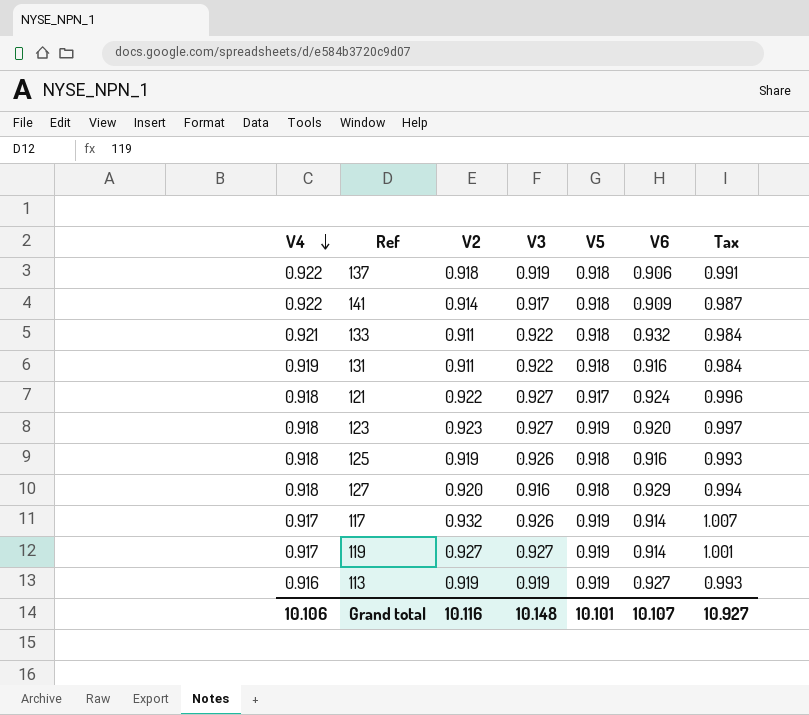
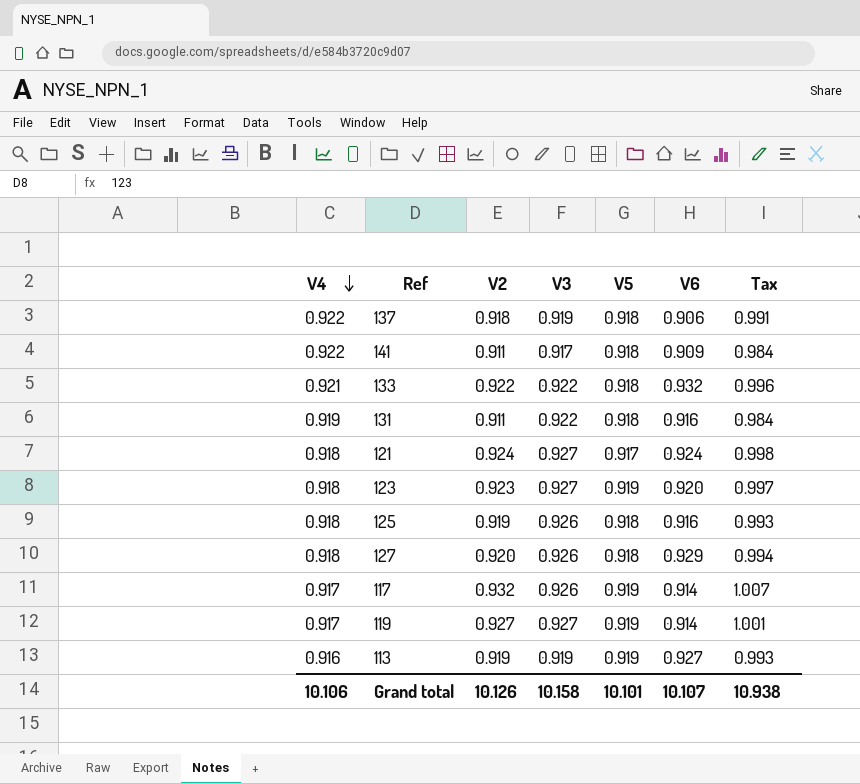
141 | V2: 0.914 -> 0.911
141 | Tax: 0.987 -> 0.984
133 | V2: 0.911 -> 0.922
133 | Tax: 0.984 -> 0.996
121 | V2: 0.922 -> 0.924
121 | Tax: 0.996 -> 0.998
127 | V3: 0.916 -> 0.926
Grand total | V2: 10.116 -> 10.126
Grand total | V3: 10.148 -> 10.158
Grand total | Tax: 10.927 -> 10.938

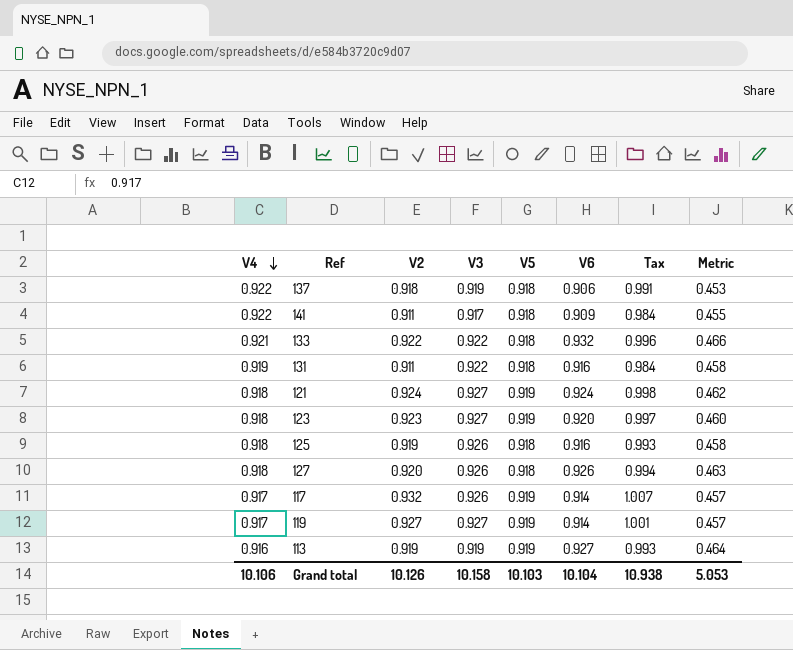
column Metric | formula: none -> [V6] * 0.5
121 | V5: 0.917 -> 0.919
127 | V6: 0.929 -> 0.926
Grand total | V5: 10.101 -> 10.103
Grand total | V6: 10.107 -> 10.104

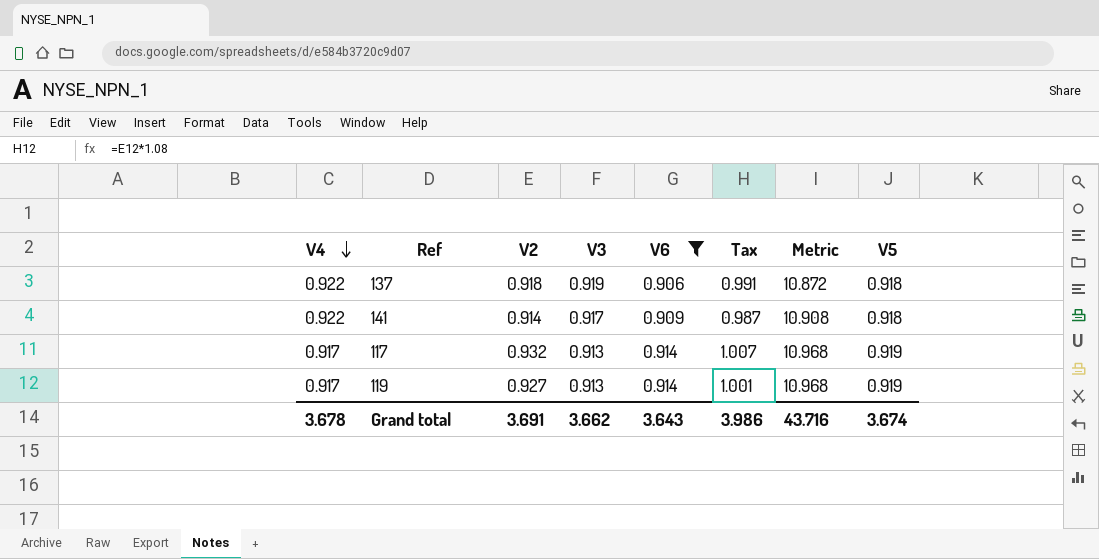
filter: none -> V6 <= 0.914
column Metric | formula: [V6] * 0.5 -> [V6] * 12
column V5 | position: 5 -> 8
141 | V2: 0.911 -> 0.914
141 | Tax: 0.984 -> 0.987
117 | V3: 0.926 -> 0.913
119 | V3: 0.927 -> 0.913
Grand total | V4: 10.106 -> 3.678
Grand total | V2: 10.126 -> 3.691
Grand total | V3: 10.158 -> 3.662
Grand total | V6: 10.104 -> 3.643
Grand total | Tax: 10.938 -> 3.986
Grand total | Metric: 5.053 -> 43.716
Grand total | V5: 10.103 -> 3.674

